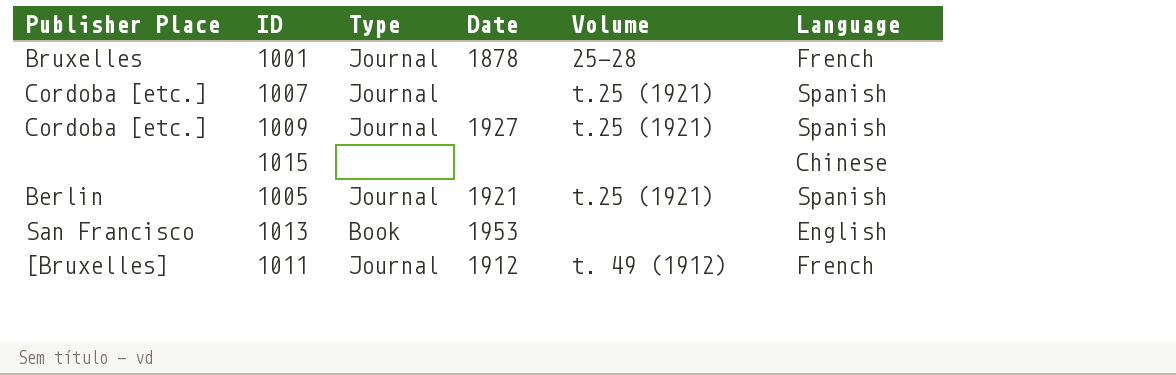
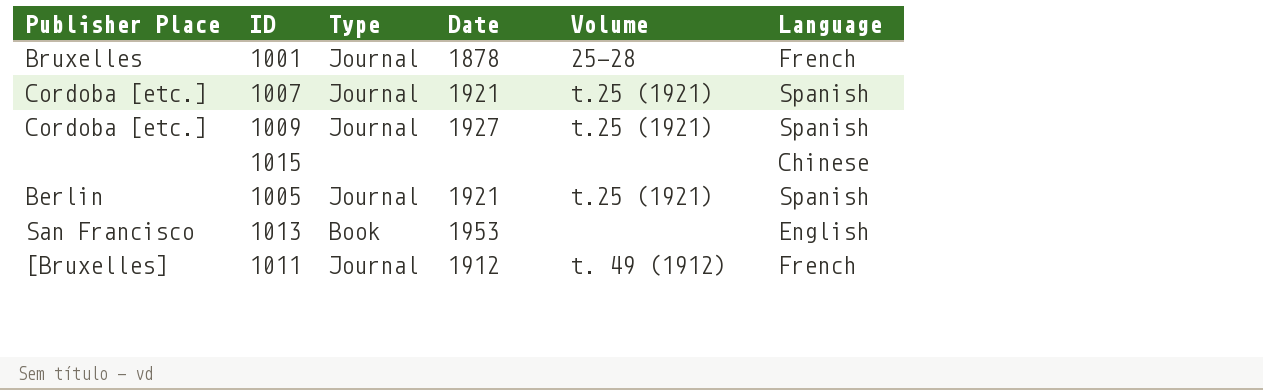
1007 | Date: none -> 1921

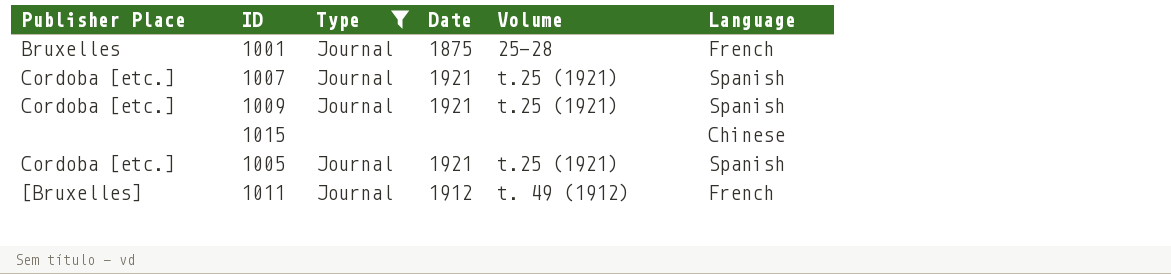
filter: none -> Type != Book
1001 | Date: 1878 -> 1875
1009 | Date: 1927 -> 1921
1005 | Publisher Place: Berlin -> Cordoba [etc.]

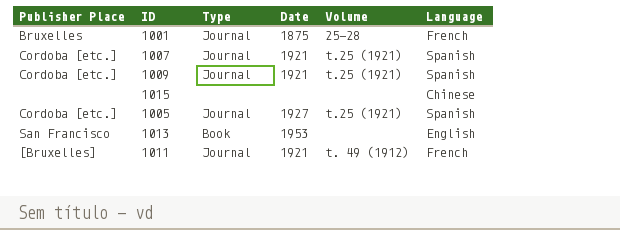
filter: Type != Book -> none
1005 | Date: 1921 -> 1927
1011 | Date: 1912 -> 1921

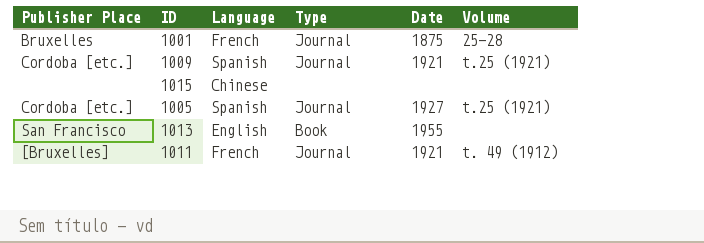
column Language | position: 6 -> 3
row 1007: Cordoba [etc.] | Journal | 1921 | t.25 (1921) | Spanish -> none
1013 | Date: 1953 -> 1955

